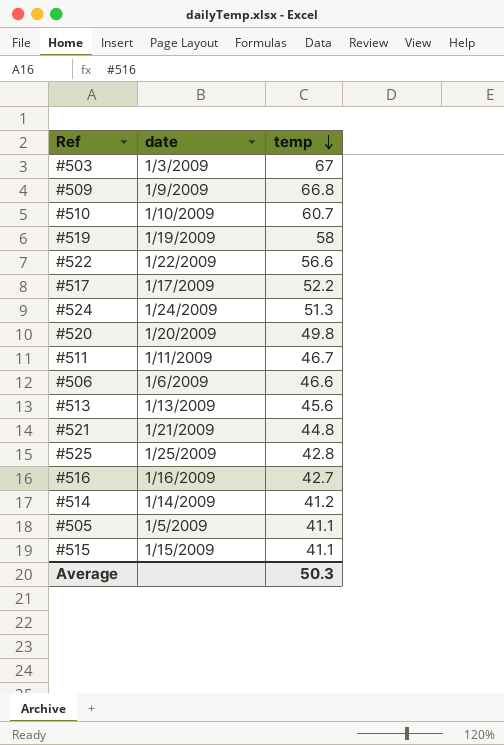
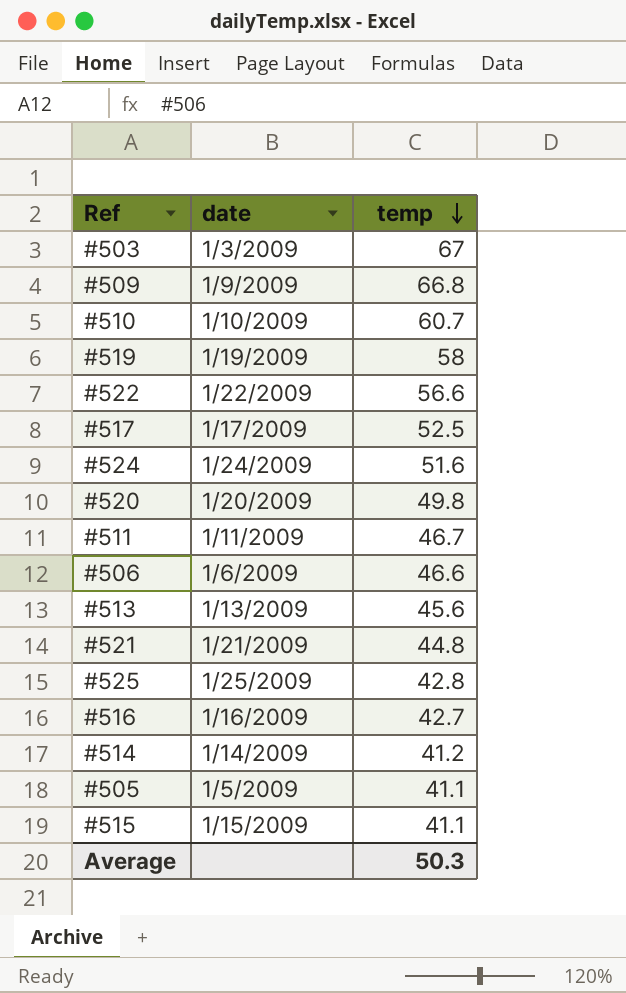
#517 | temp: 52.2 -> 52.5
#524 | temp: 51.3 -> 51.6

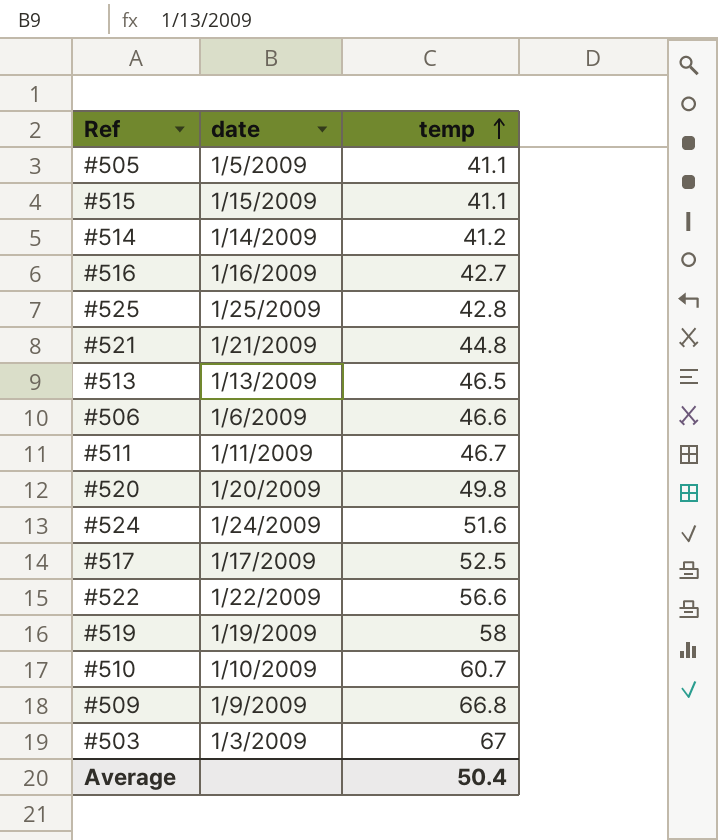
row order: temp descending -> temp ascending
#513 | temp: 45.6 -> 46.5
Average | temp: 50.3 -> 50.4

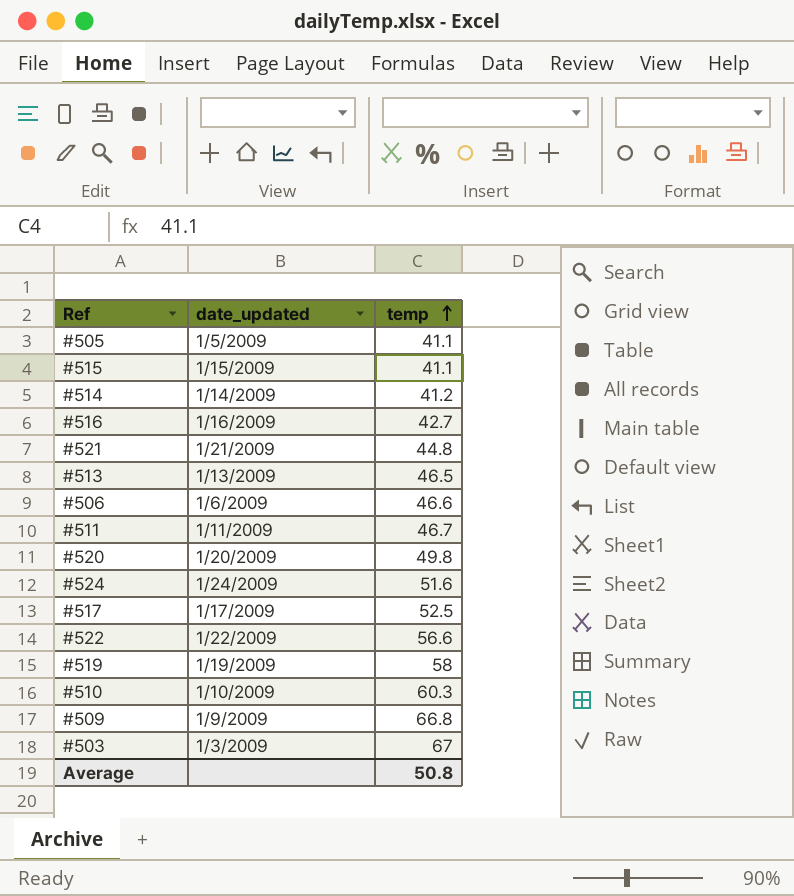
column name: date -> date_updated
row #525: 1/25/2009 | 42.8 -> none
#510 | temp: 60.7 -> 60.3
Average | temp: 50.4 -> 50.8

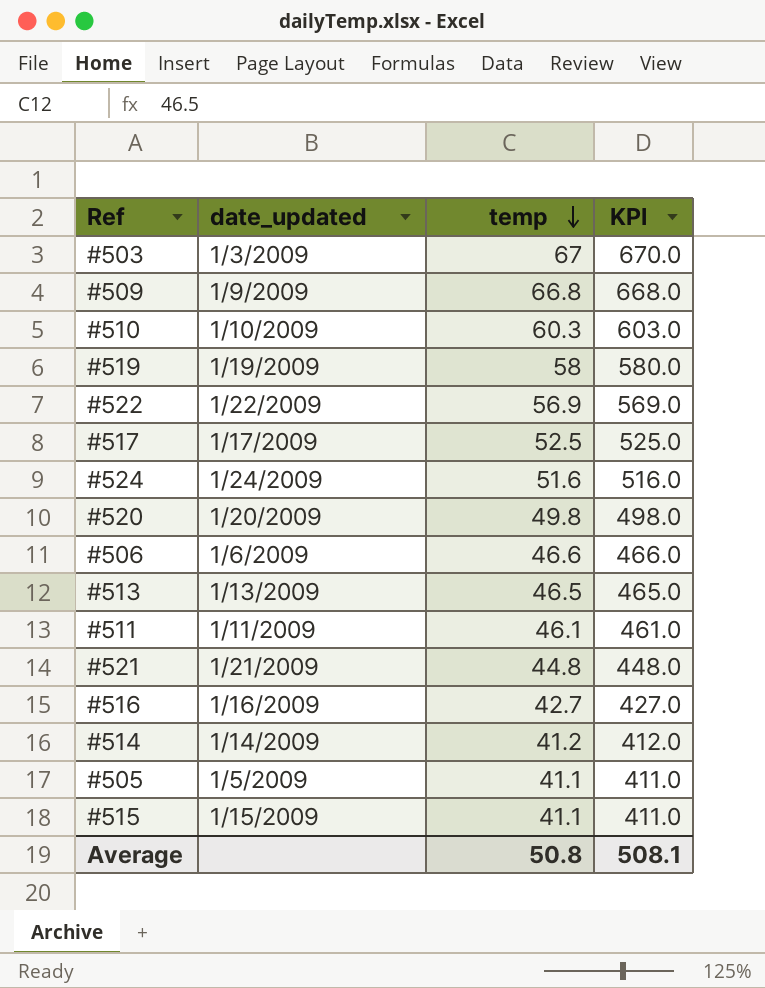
row order: temp ascending -> temp descending
column KPI | formula: none -> [temp] * 10
#522 | temp: 56.6 -> 56.9
#511 | temp: 46.7 -> 46.1

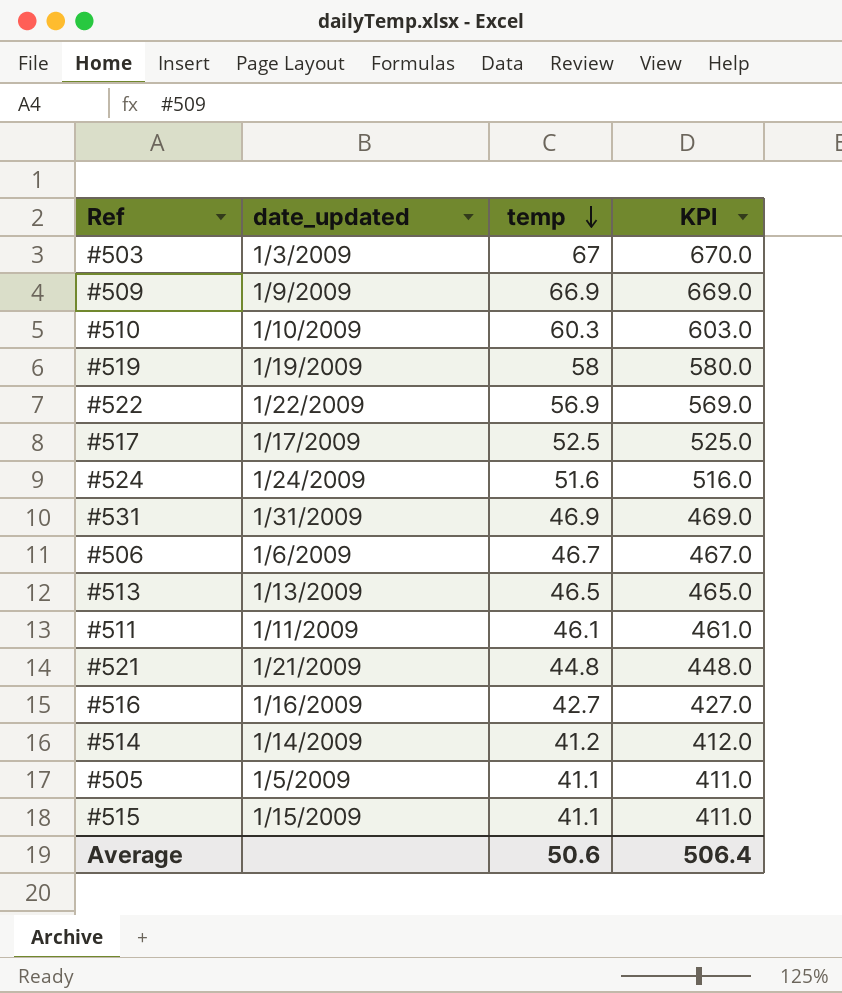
row #520: 1/20/2009 | 49.8 | 498.0 -> none
#509 | temp: 66.8 -> 66.9
#509 | KPI: 668.0 -> 669.0
row #531: none -> 1/31/2009 | 46.9 | 469.0
#506 | temp: 46.6 -> 46.7
#506 | KPI: 466.0 -> 467.0
Average | temp: 50.8 -> 50.6
Average | KPI: 508.1 -> 506.4

